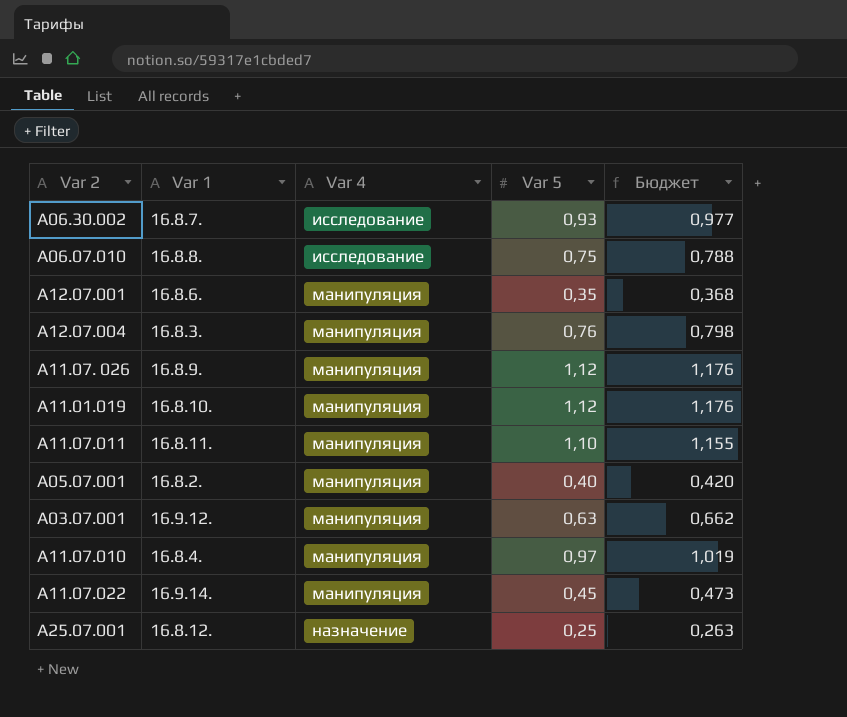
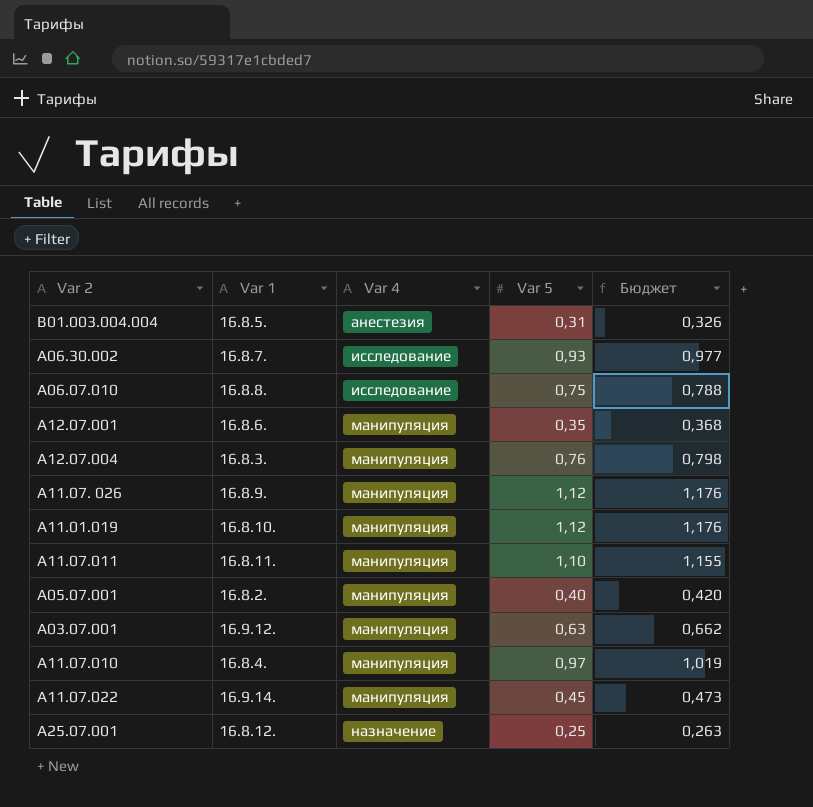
row B01.003.004.004: none -> 16.8.5. | анестезия | 0,31 | 0,326

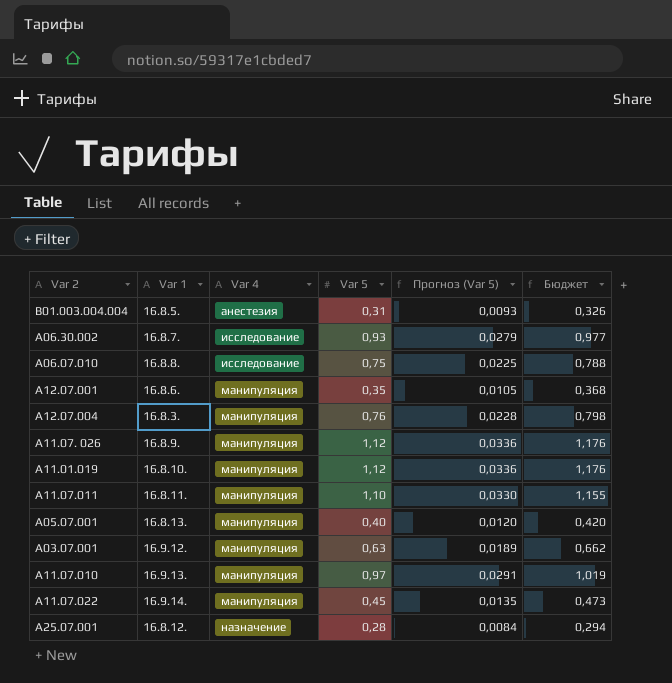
column Прогноз (Var 5) | formula: none -> [Var 5] * 0,03
A05.07.001 | Var 1: 16.8.2. -> 16.8.13.
A11.07.010 | Var 1: 16.8.4. -> 16.9.13.
A25.07.001 | Var 5: 0,25 -> 0,28
A25.07.001 | Бюджет: 0,263 -> 0,294

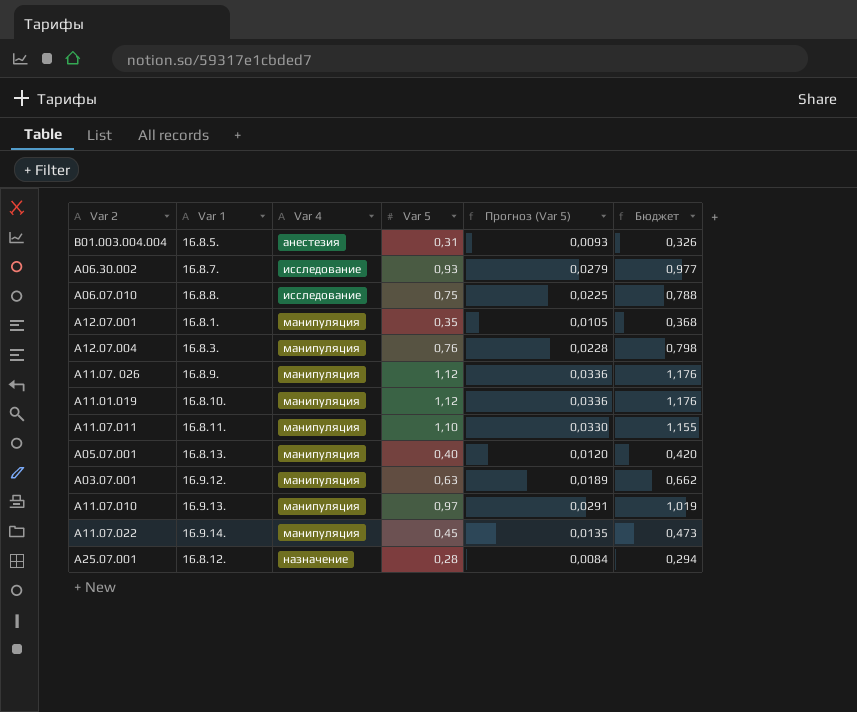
A12.07.001 | Var 1: 16.8.6. -> 16.8.1.

